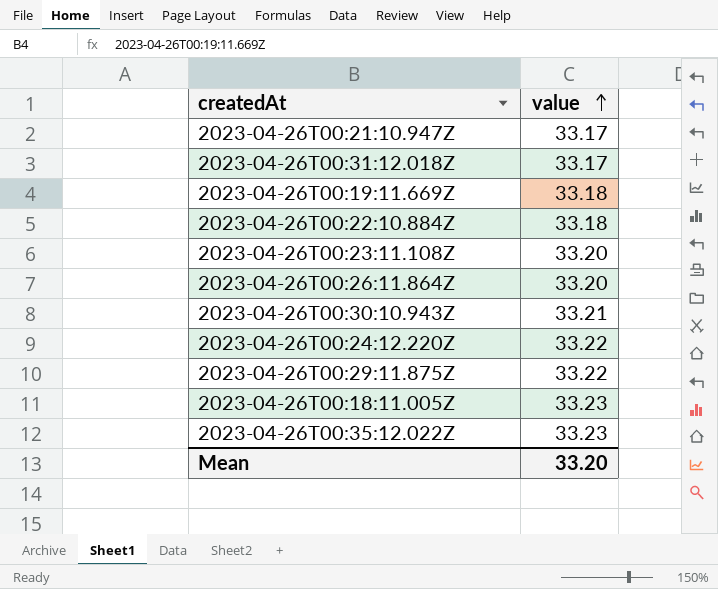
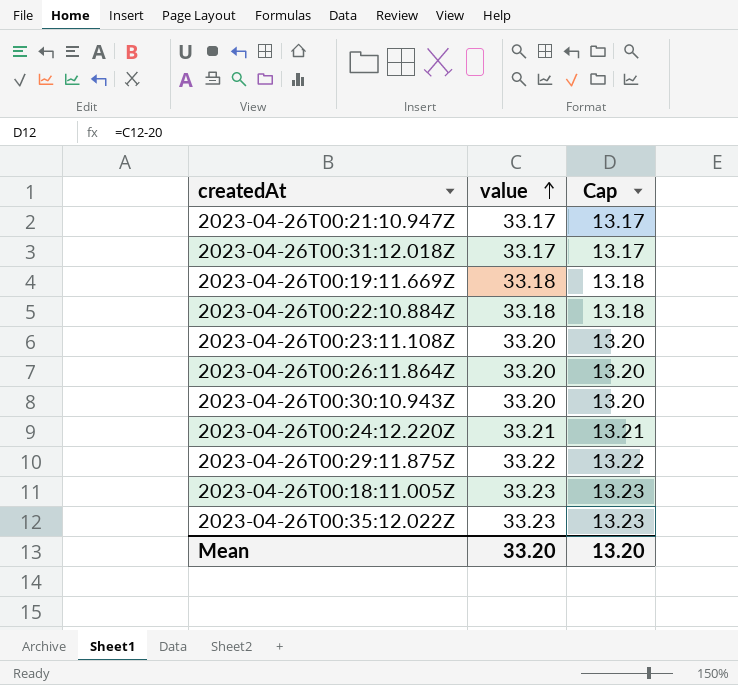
column Cap | formula: none -> [value] - 20
2023-04-26T00:30:10.943Z | value: 33.21 -> 33.20
2023-04-26T00:24:12.220Z | value: 33.22 -> 33.21

